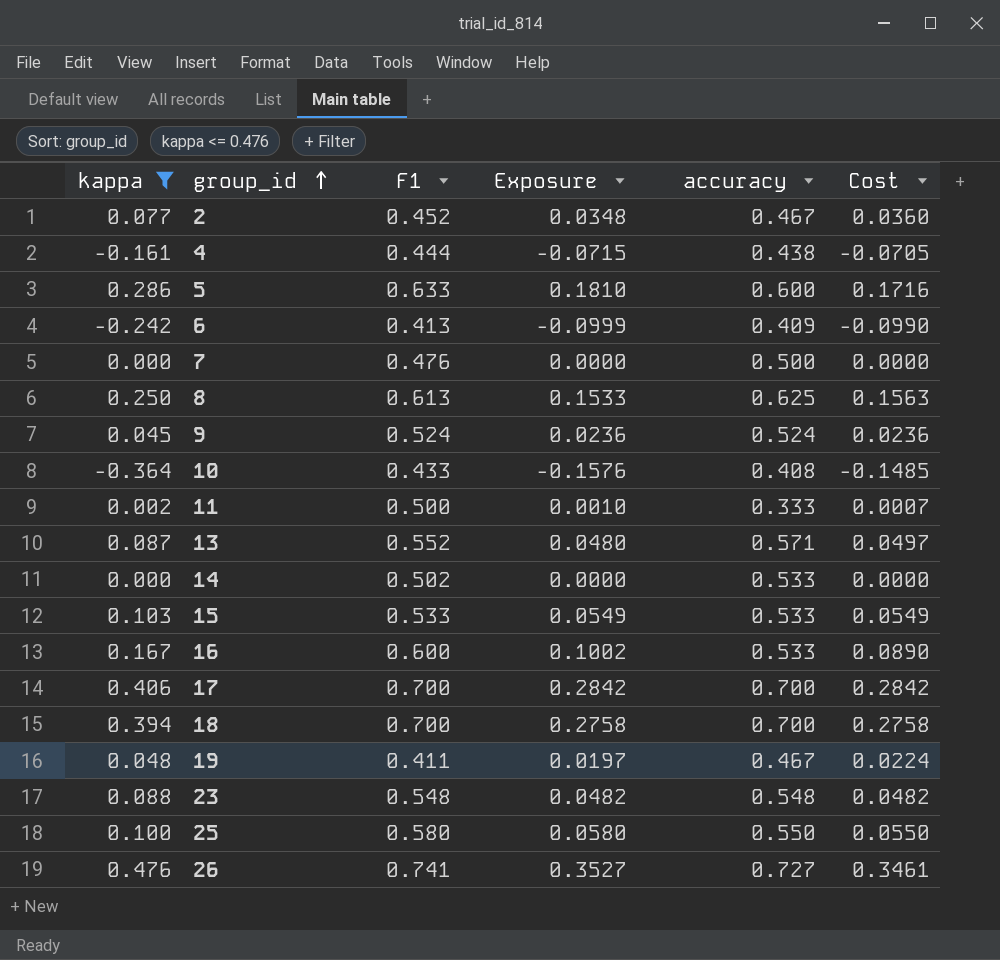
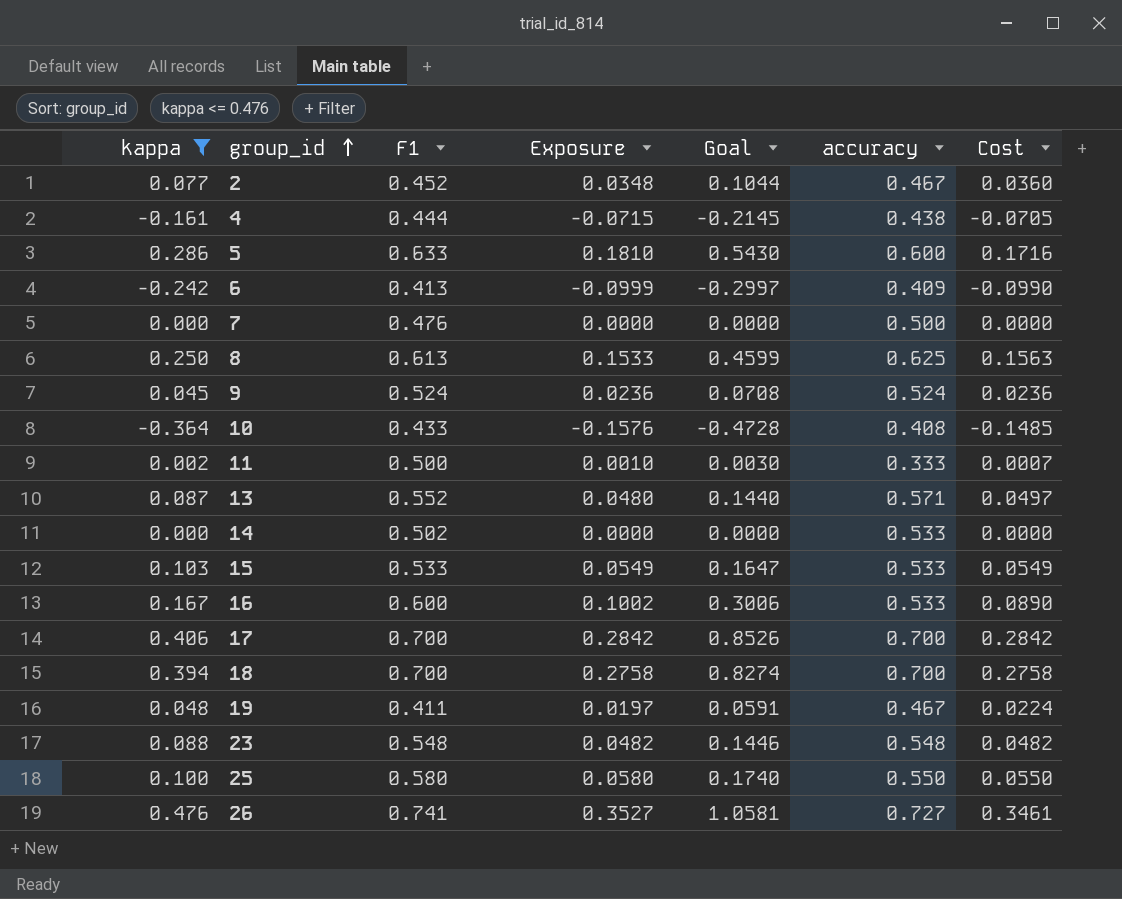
column Goal | formula: none -> [Exposure] * 3

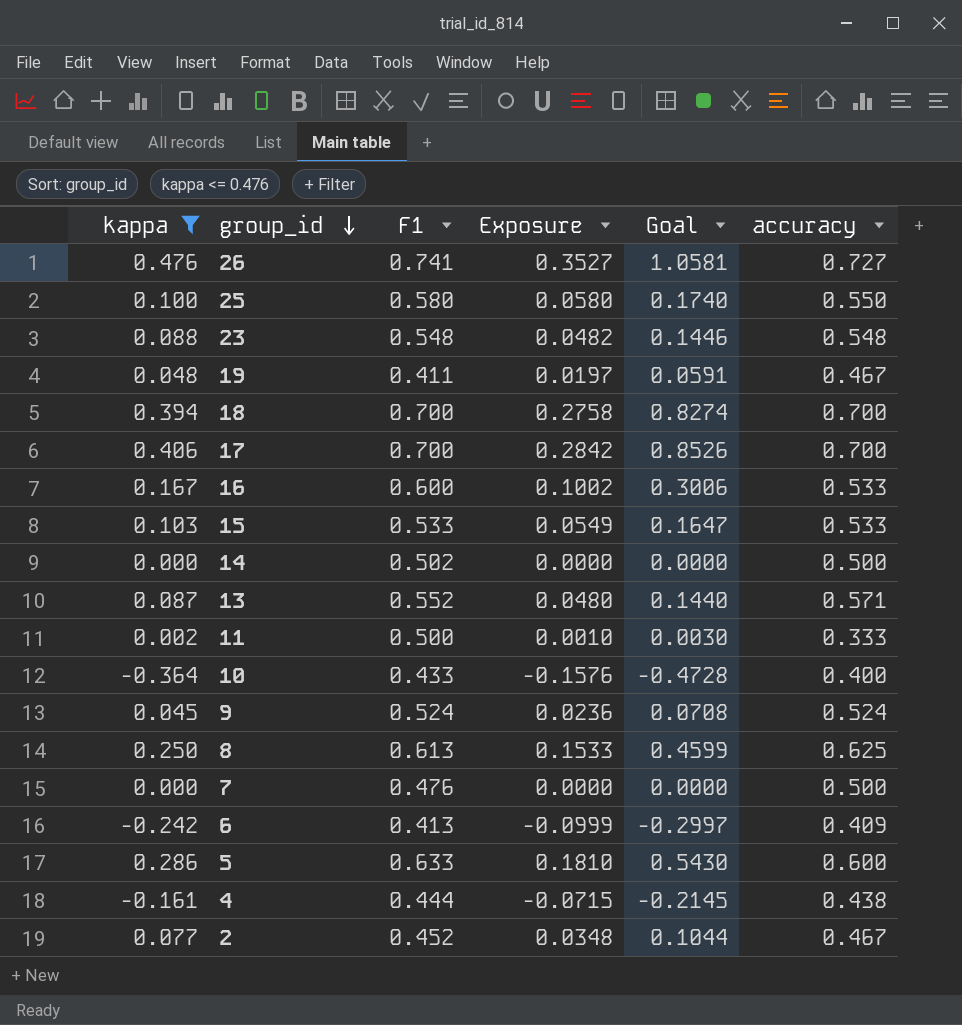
row order: group_id ascending -> group_id descending
column Cost | formula: [kappa] * [accuracy] -> none
14 | accuracy: 0.533 -> 0.500
10 | accuracy: 0.408 -> 0.400

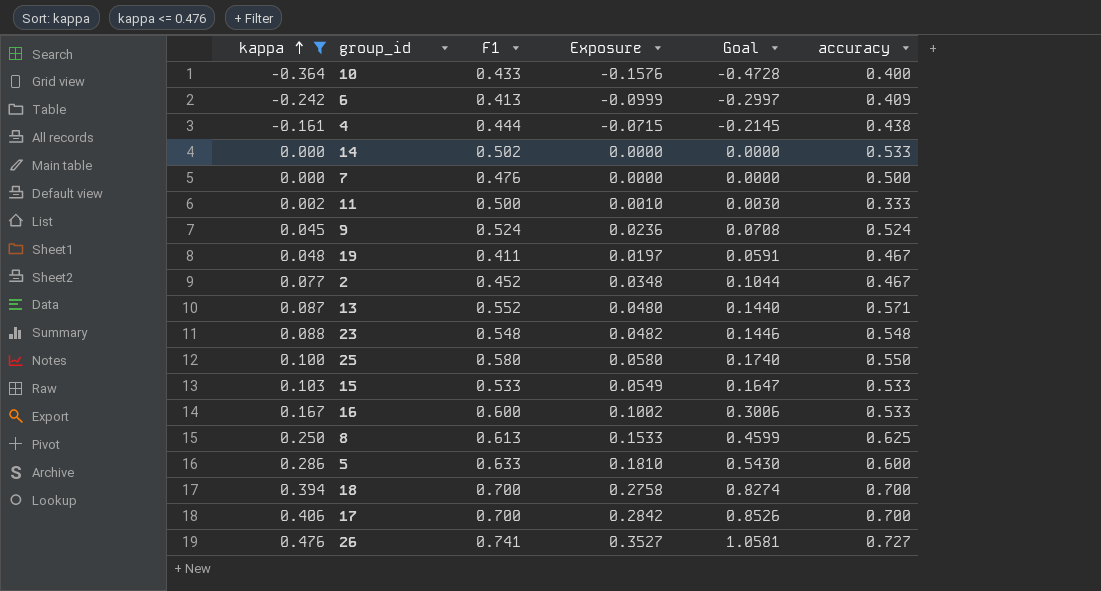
row order: group_id descending -> kappa ascending
14 | accuracy: 0.500 -> 0.533

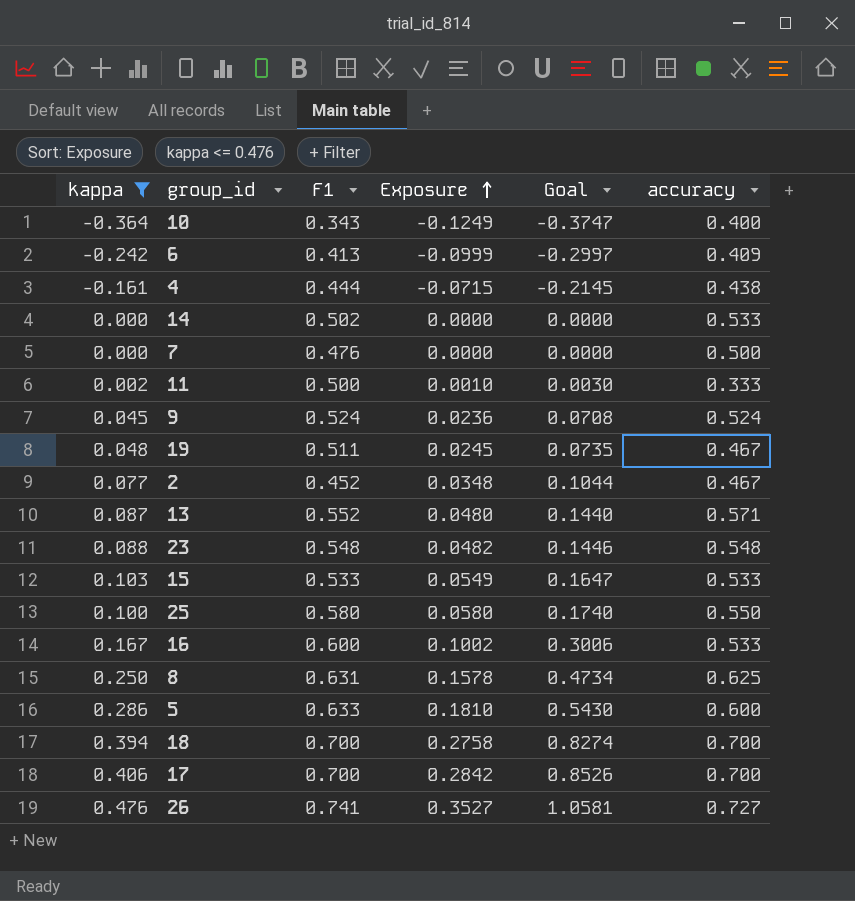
row order: kappa ascending -> Exposure ascending
10 | F1: 0.433 -> 0.343
10 | Exposure: -0.1576 -> -0.1249
10 | Goal: -0.4728 -> -0.3747
19 | F1: 0.411 -> 0.511
19 | Exposure: 0.0197 -> 0.0245
19 | Goal: 0.0591 -> 0.0735
8 | F1: 0.613 -> 0.631
8 | Exposure: 0.1533 -> 0.1578
8 | Goal: 0.4599 -> 0.4734

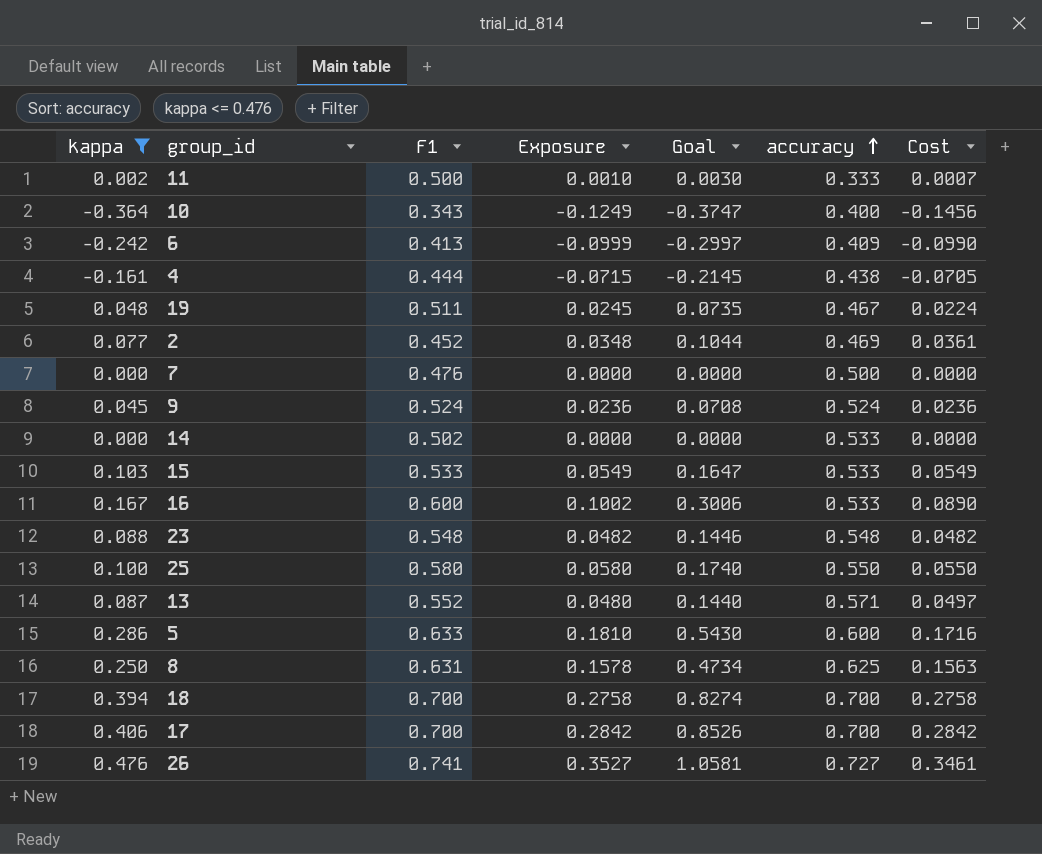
row order: Exposure ascending -> accuracy ascending
column Cost | formula: none -> [kappa] * [accuracy]
2 | accuracy: 0.467 -> 0.469

